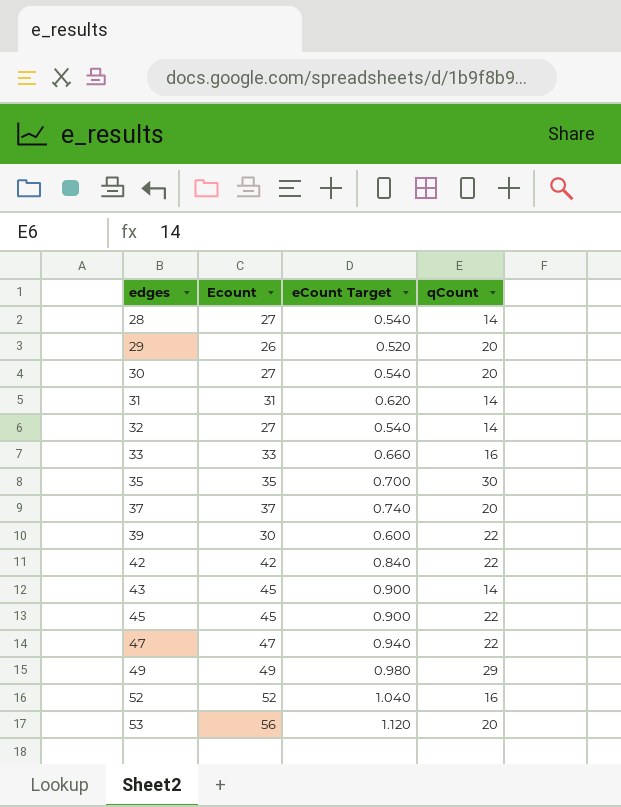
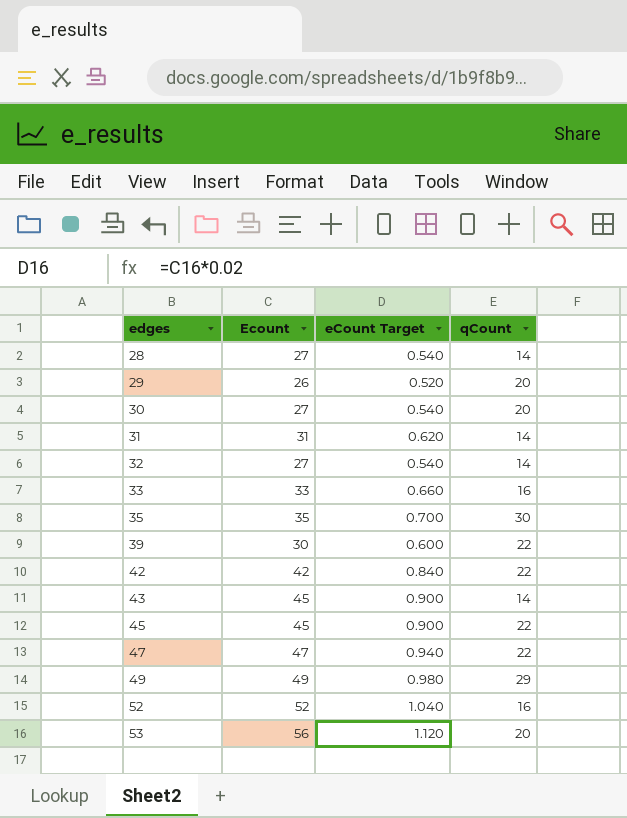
row 37: 37 | 0.740 | 20 -> none

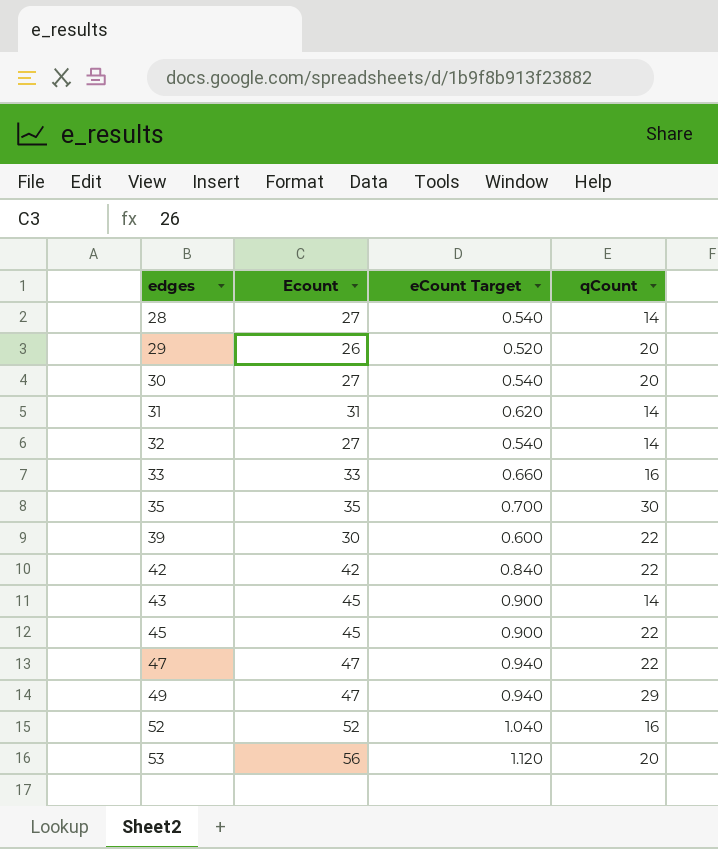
49 | Ecount: 49 -> 47
49 | eCount Target: 0.980 -> 0.940

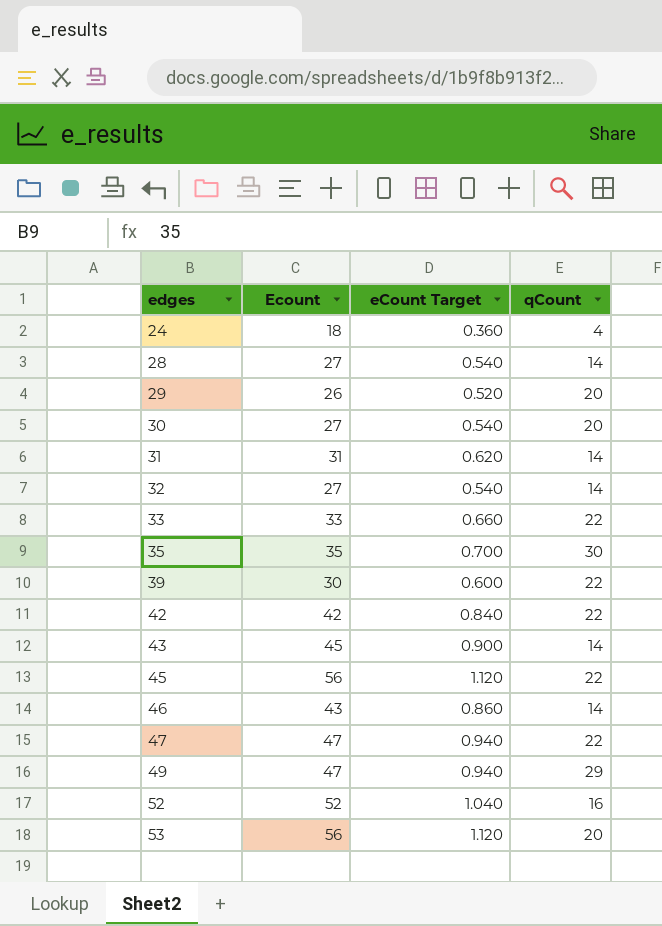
row 24: none -> 18 | 0.360 | 4
33 | qCount: 16 -> 22
45 | Ecount: 45 -> 56
45 | eCount Target: 0.900 -> 1.120
row 46: none -> 43 | 0.860 | 14

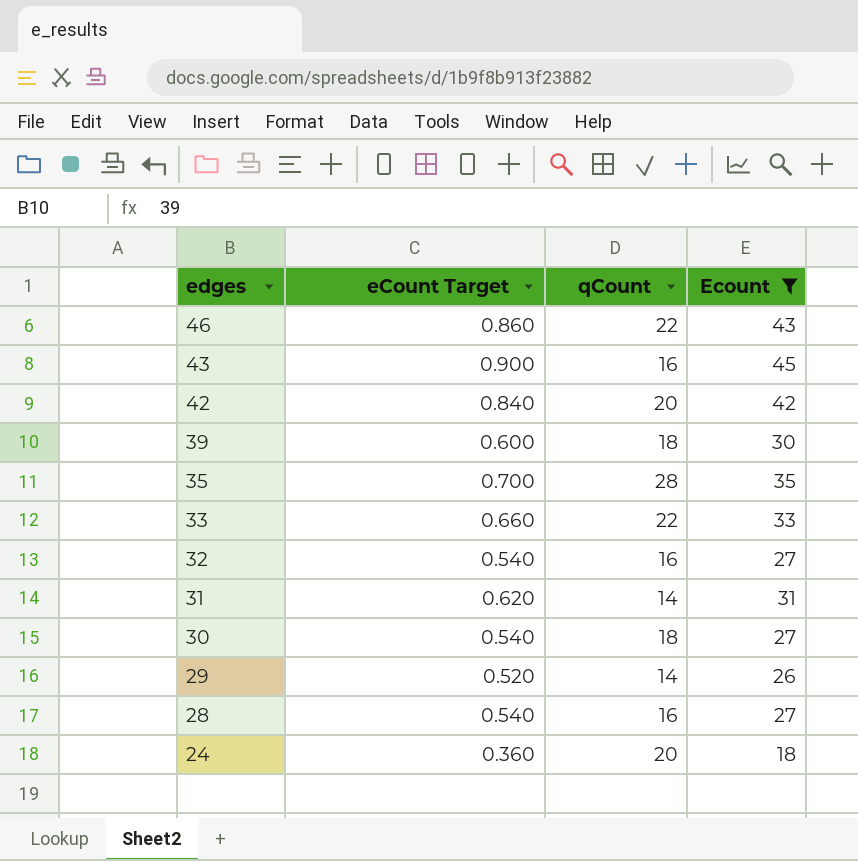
filter: none -> Ecount <= 45
row order: edges ascending -> edges descending
column Ecount | position: 2 -> 4
46 | qCount: 14 -> 22
43 | qCount: 14 -> 16
42 | qCount: 22 -> 20
39 | qCount: 22 -> 18
35 | qCount: 30 -> 28
32 | qCount: 14 -> 16
30 | qCount: 20 -> 18
29 | qCount: 20 -> 14
28 | qCount: 14 -> 16
24 | qCount: 4 -> 20

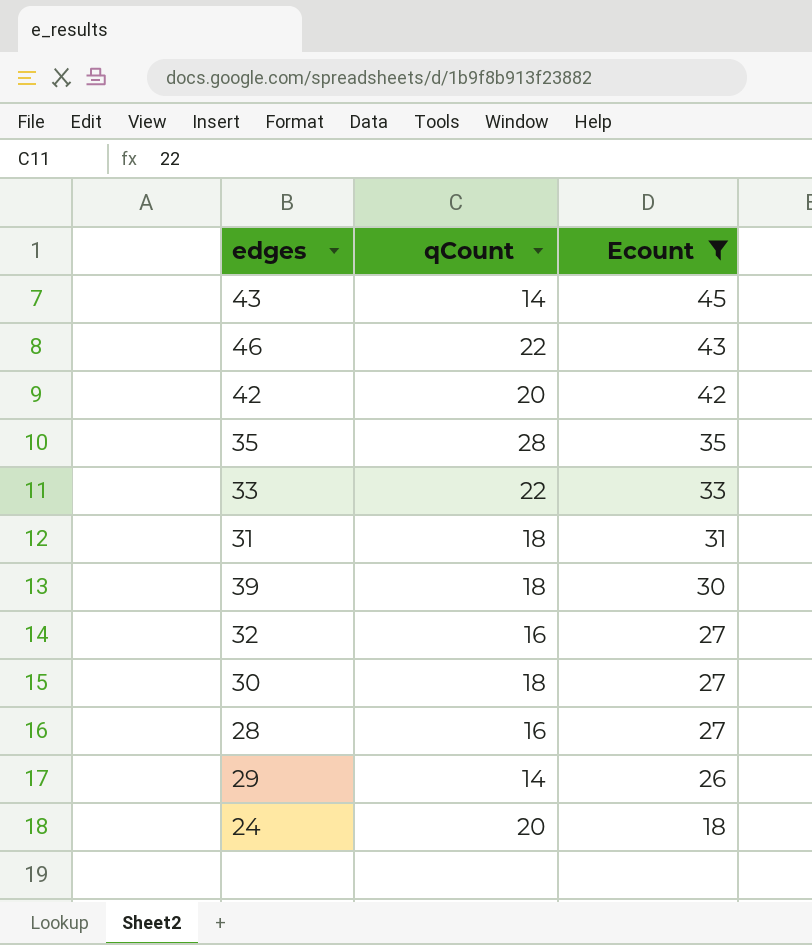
row order: edges descending -> Ecount descending
column eCount Target | formula: [Ecount] * 0.02 -> none
43 | qCount: 16 -> 14
31 | qCount: 14 -> 18

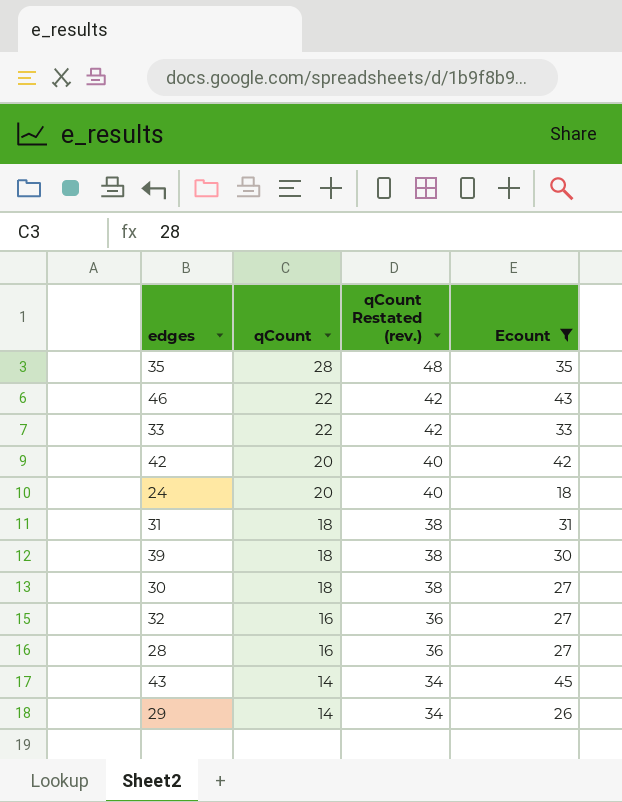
row order: Ecount descending -> qCount descending
column qCount Restated (rev.) | formula: none -> [qCount] + 20

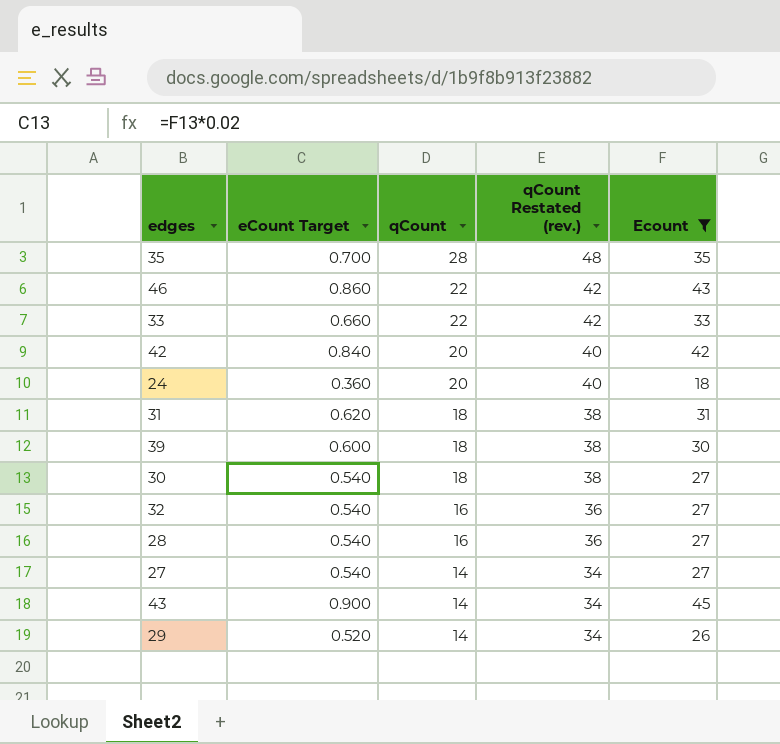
column eCount Target | formula: none -> [Ecount] * 0.02
row 27: none -> 0.540 | 14 | 34 | 27

